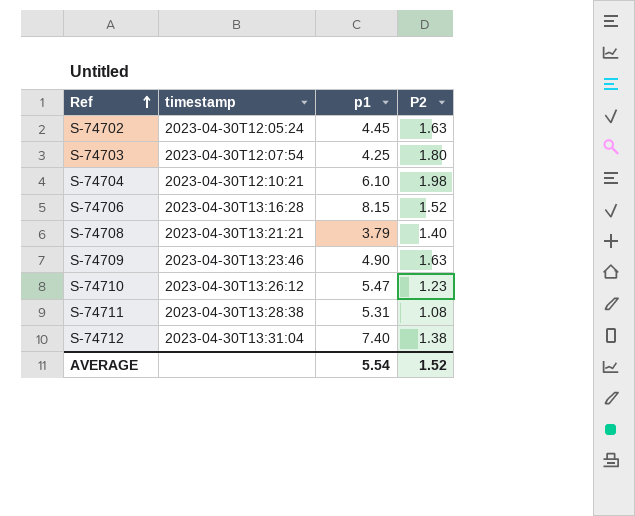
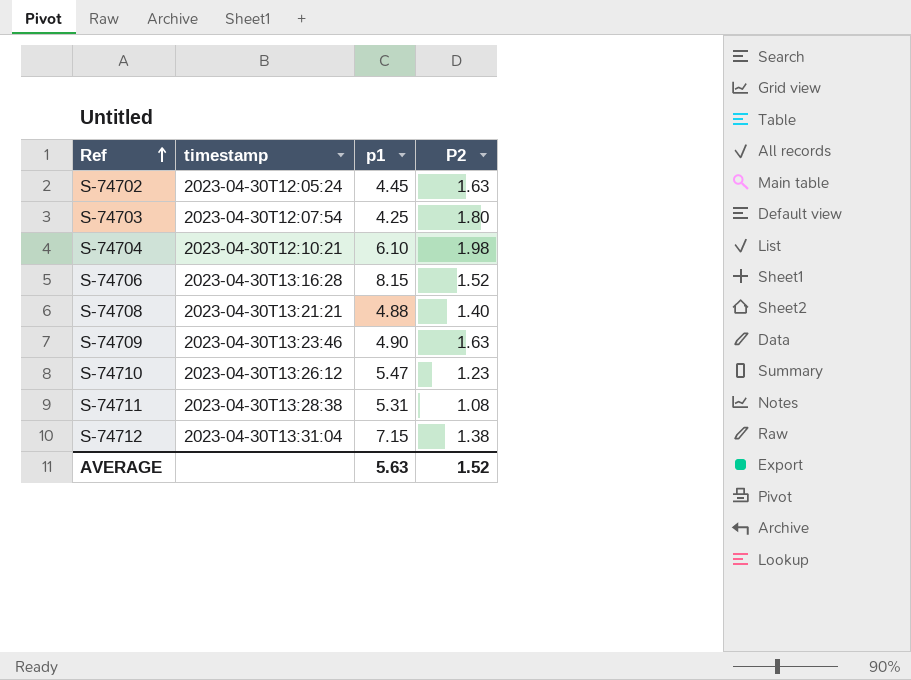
S-74708 | p1: 3.79 -> 4.88
S-74712 | p1: 7.40 -> 7.15
AVERAGE | p1: 5.54 -> 5.63

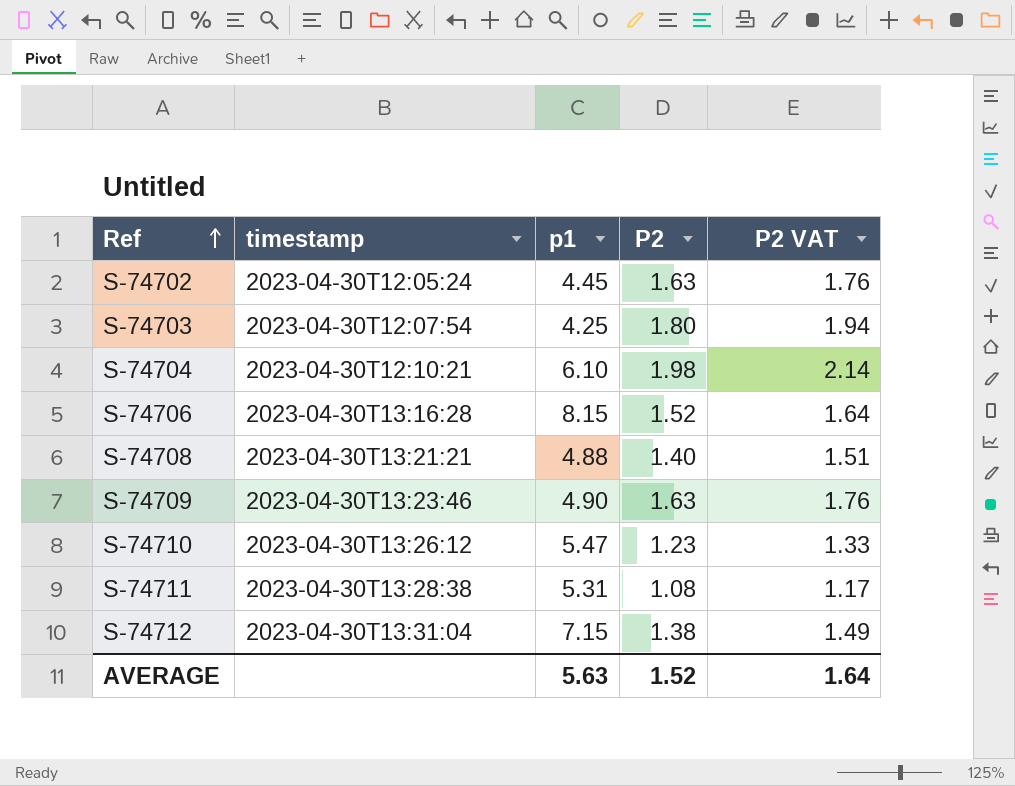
column P2 VAT | formula: none -> [P2] * 1.08

